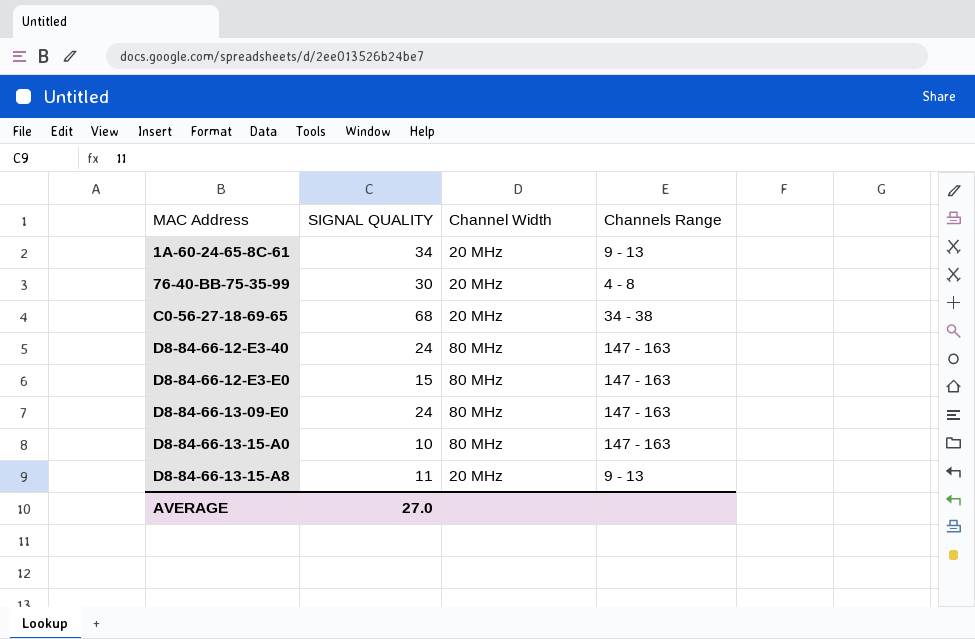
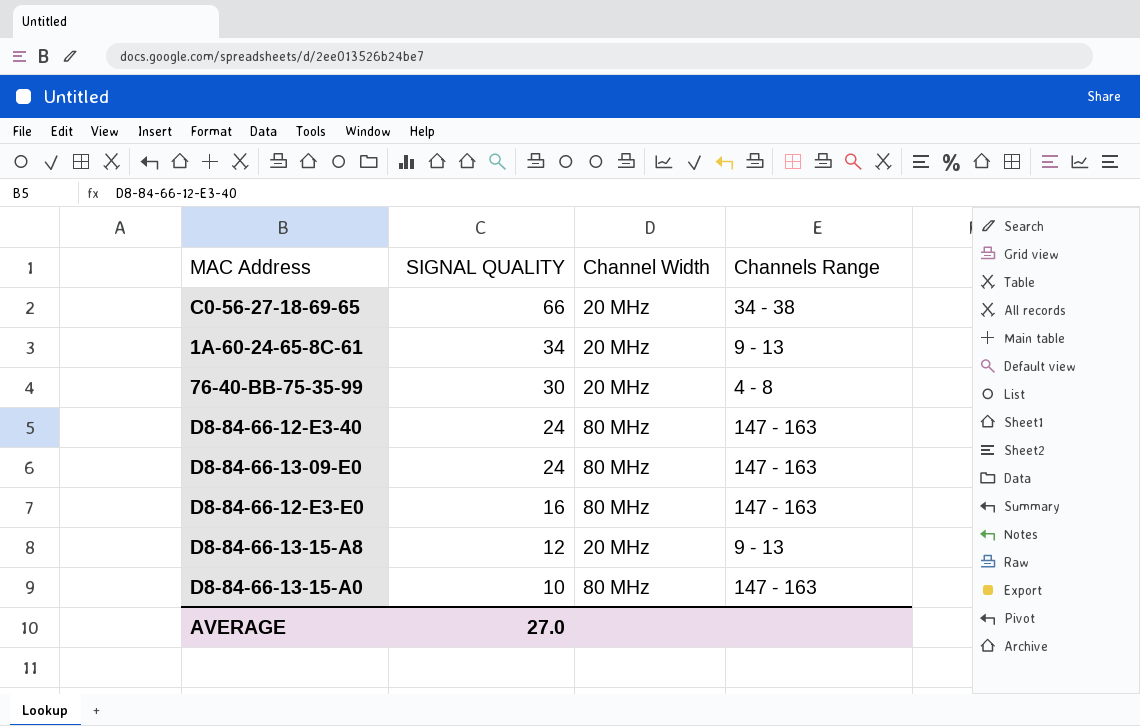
row order: MAC Address ascending -> SIGNAL QUALITY descending
C0-56-27-18-69-65 | SIGNAL QUALITY: 68 -> 66
D8-84-66-12-E3-E0 | SIGNAL QUALITY: 15 -> 16
D8-84-66-13-15-A8 | SIGNAL QUALITY: 11 -> 12

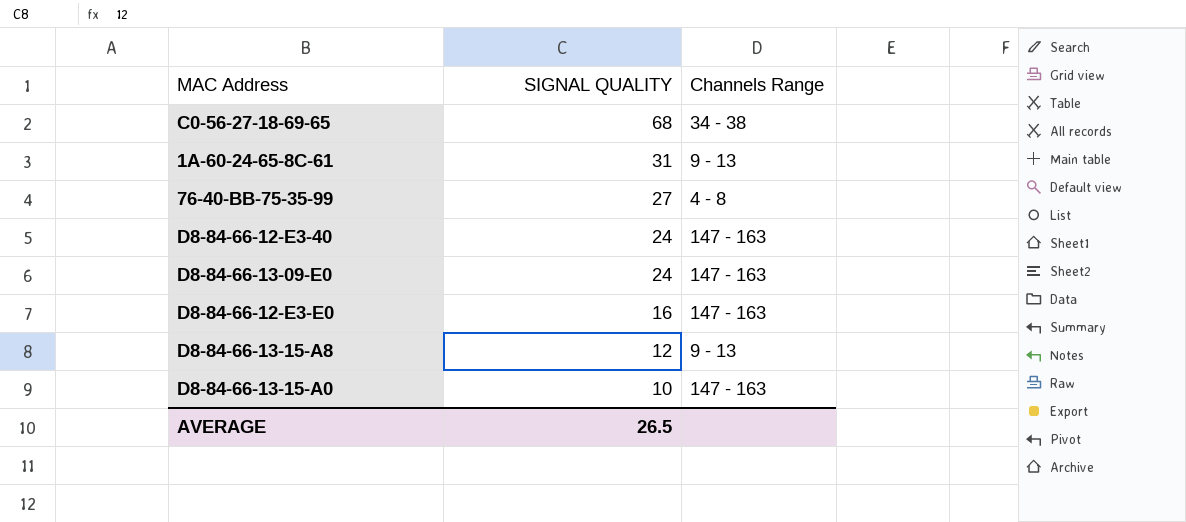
column Channel Width | position: 3 -> none
C0-56-27-18-69-65 | SIGNAL QUALITY: 66 -> 68
1A-60-24-65-8C-61 | SIGNAL QUALITY: 34 -> 31
76-40-BB-75-35-99 | SIGNAL QUALITY: 30 -> 27
AVERAGE | SIGNAL QUALITY: 27.0 -> 26.5

